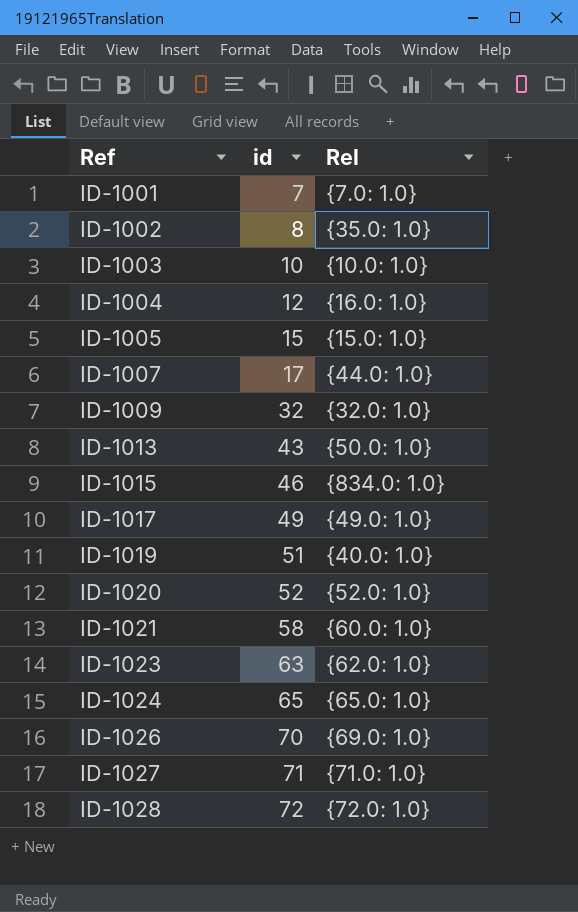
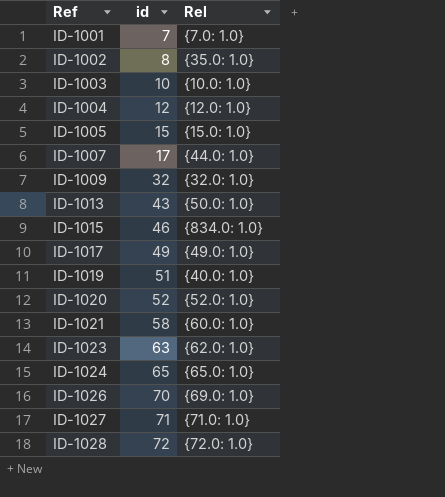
ID-1004 | Rel: {16.0: 1.0} -> {12.0: 1.0}

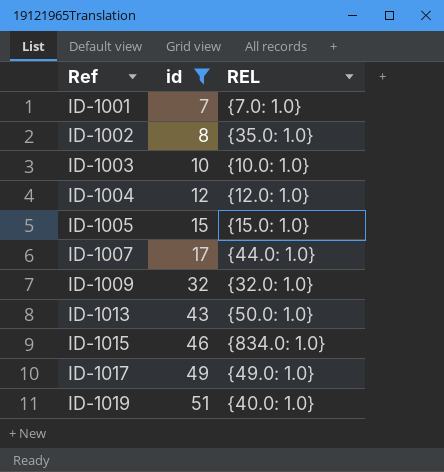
filter: none -> id <= 51
column name: Rel -> REL

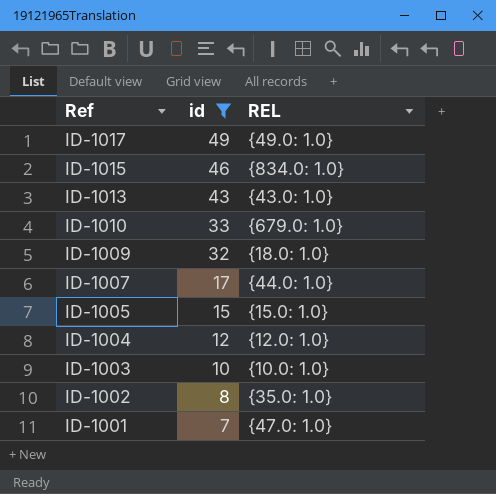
row order: Ref ascending -> Ref descending
row ID-1019: 51 | {40.0: 1.0} -> none
ID-1013 | REL: {50.0: 1.0} -> {43.0: 1.0}
row ID-1010: none -> 33 | {679.0: 1.0}
ID-1009 | REL: {32.0: 1.0} -> {18.0: 1.0}
ID-1001 | REL: {7.0: 1.0} -> {47.0: 1.0}

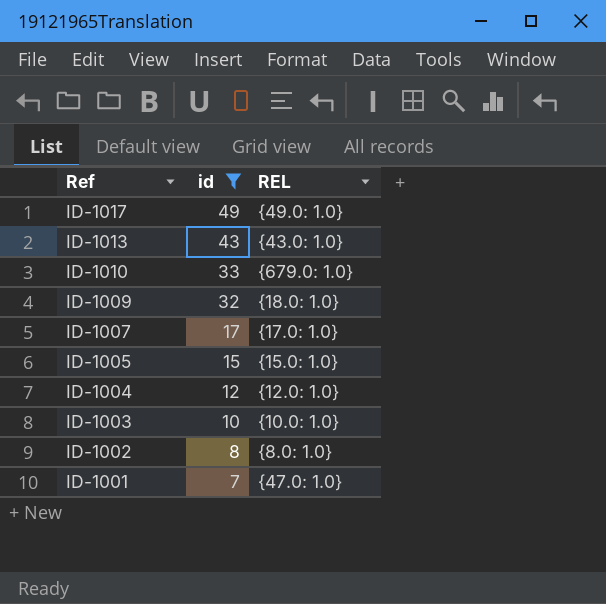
row ID-1015: 46 | {834.0: 1.0} -> none
ID-1007 | REL: {44.0: 1.0} -> {17.0: 1.0}
ID-1002 | REL: {35.0: 1.0} -> {8.0: 1.0}

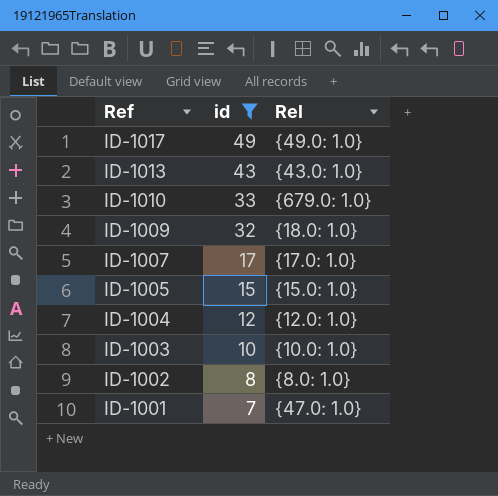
column name: REL -> Rel

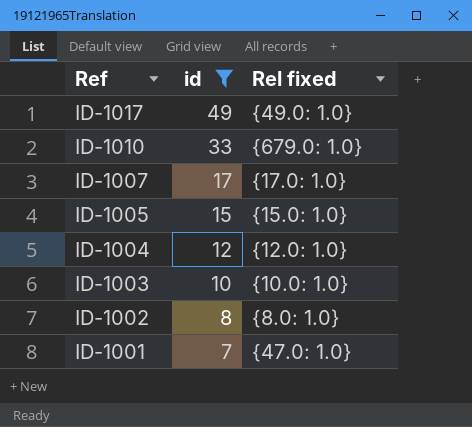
column name: Rel -> Rel fixed
row ID-1013: 43 | {43.0: 1.0} -> none
row ID-1009: 32 | {18.0: 1.0} -> none

